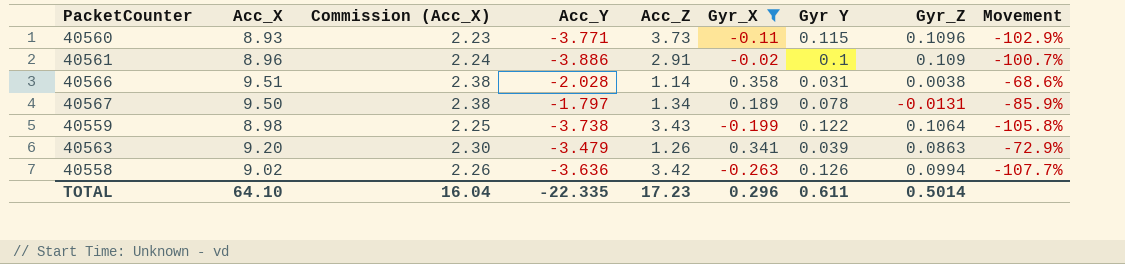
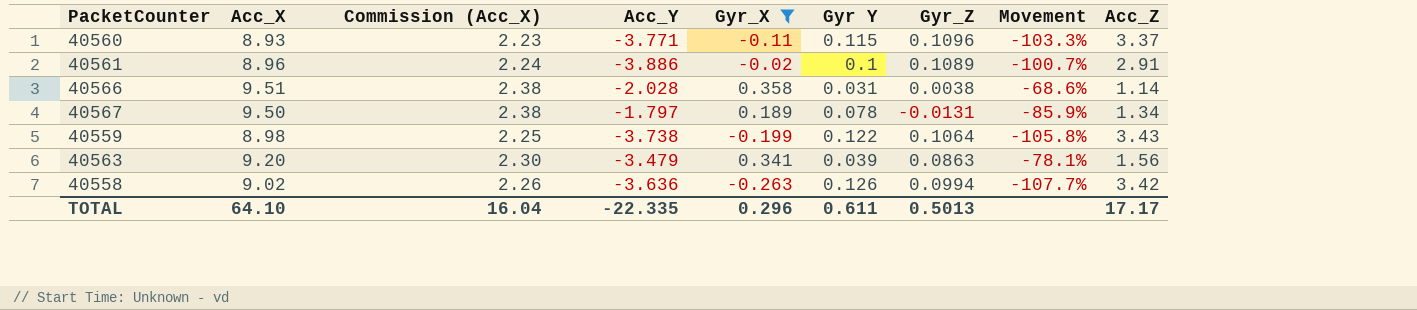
column Acc_Z | position: 5 -> 9
40560 | Movement: -102.9% -> -103.3%
40560 | Acc_Z: 3.73 -> 3.37
40561 | Gyr_Z: 0.109 -> 0.1089
40563 | Movement: -72.9% -> -78.1%
40563 | Acc_Z: 1.26 -> 1.56
TOTAL | Gyr_Z: 0.5014 -> 0.5013
TOTAL | Acc_Z: 17.23 -> 17.17

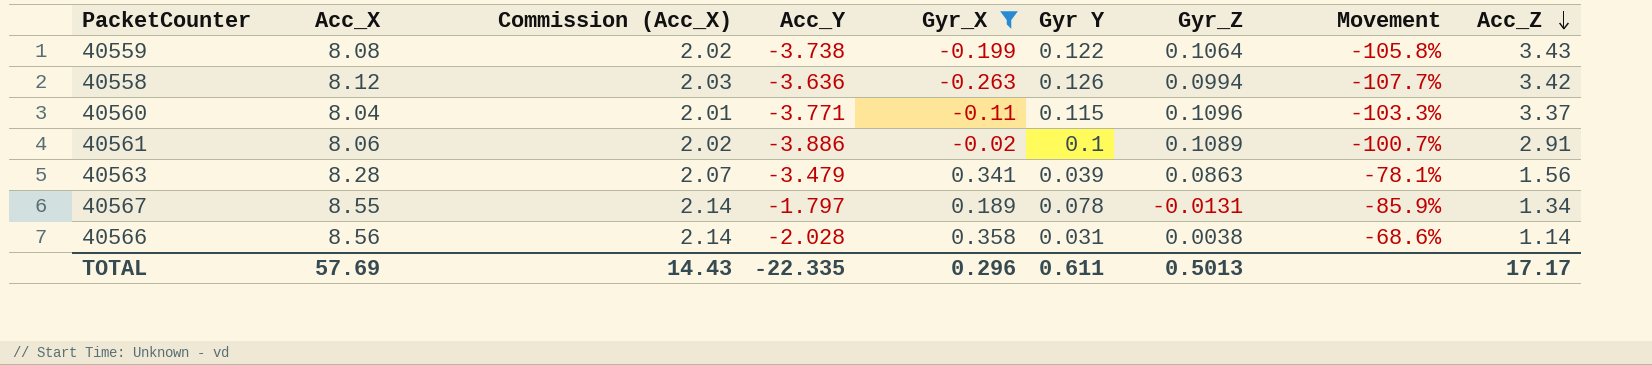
row order: none -> Acc_Z descending
40559 | Acc_X: 8.98 -> 8.08
40559 | Commission (Acc_X): 2.25 -> 2.02
40558 | Acc_X: 9.02 -> 8.12
40558 | Commission (Acc_X): 2.26 -> 2.03
40560 | Acc_X: 8.93 -> 8.04
40560 | Commission (Acc_X): 2.23 -> 2.01
40561 | Acc_X: 8.96 -> 8.06
40561 | Commission (Acc_X): 2.24 -> 2.02
40563 | Acc_X: 9.20 -> 8.28
40563 | Commission (Acc_X): 2.30 -> 2.07
40567 | Acc_X: 9.50 -> 8.55
40567 | Commission (Acc_X): 2.38 -> 2.14
40566 | Acc_X: 9.51 -> 8.56
40566 | Commission (Acc_X): 2.38 -> 2.14
TOTAL | Acc_X: 64.10 -> 57.69
TOTAL | Commission (Acc_X): 16.04 -> 14.43

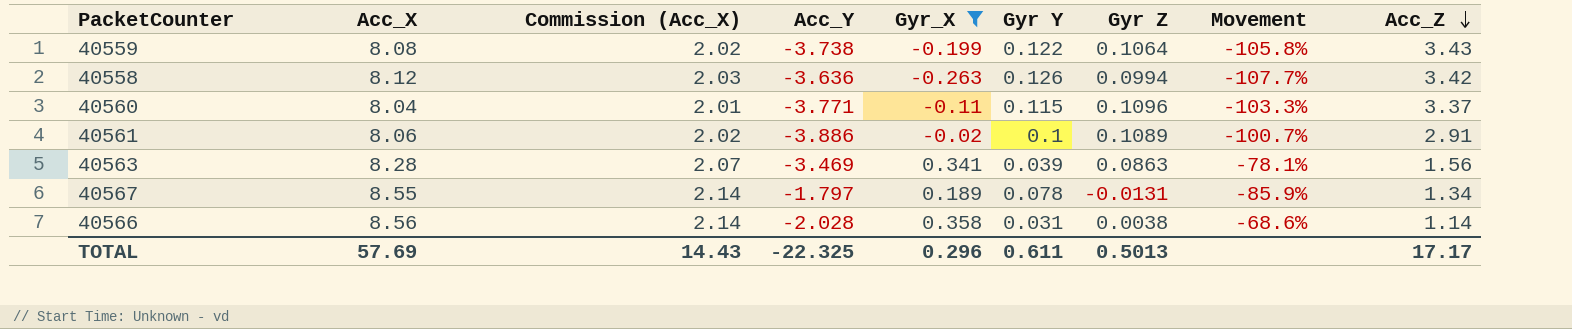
column name: Gyr_Z -> Gyr Z
40563 | Acc_Y: -3.479 -> -3.469
TOTAL | Acc_Y: -22.335 -> -22.325

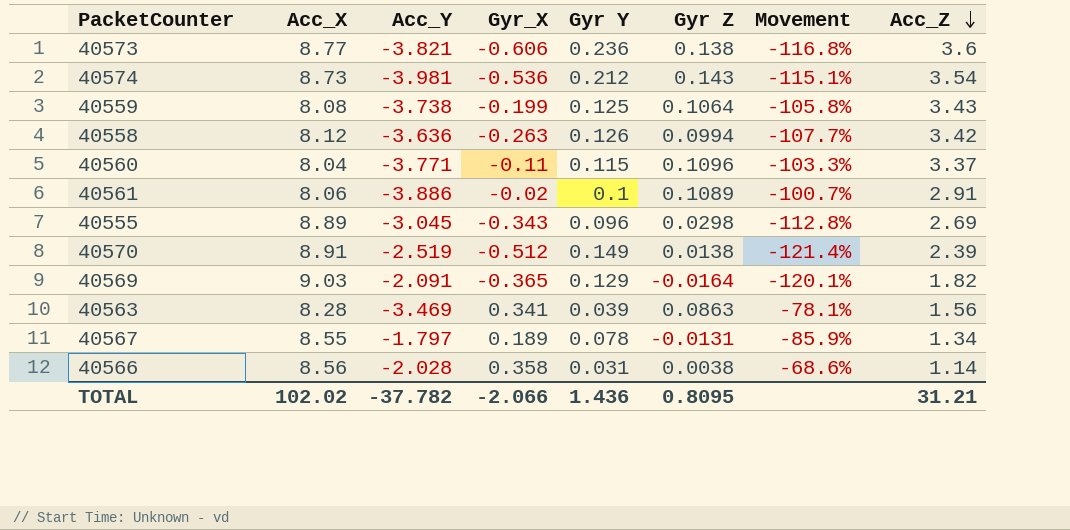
filter: Gyr_X >= -0.263 -> none
column Commission (Acc_X) | formula: [Acc_X] * 0.25 -> none
40559 | Gyr Y: 0.122 -> 0.125
TOTAL | Acc_X: 57.69 -> 102.02
TOTAL | Acc_Y: -22.325 -> -37.782
TOTAL | Gyr_X: 0.296 -> -2.066
TOTAL | Gyr Y: 0.611 -> 1.436
TOTAL | Gyr Z: 0.5013 -> 0.8095
TOTAL | Acc_Z: 17.17 -> 31.21

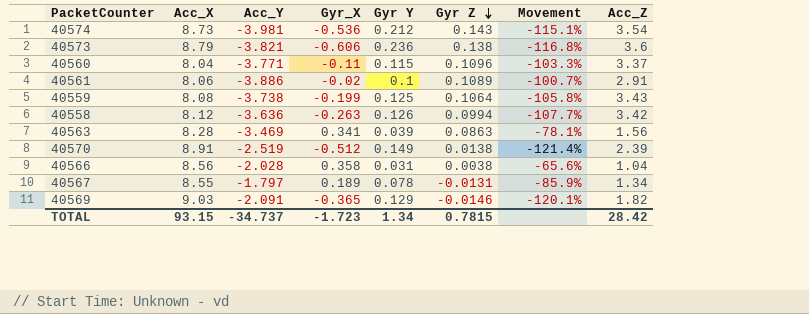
row order: Acc_Z descending -> Gyr Z descending
row 40555: 8.89 | -3.045 | -0.343 | 0.096 | 0.0298 | -112.8% | 2.69 -> none
40573 | Acc_X: 8.77 -> 8.79
40566 | Movement: -68.6% -> -65.6%
40566 | Acc_Z: 1.14 -> 1.04
40569 | Gyr Z: -0.0164 -> -0.0146
TOTAL | Acc_X: 102.02 -> 93.15
TOTAL | Acc_Y: -37.782 -> -34.737
TOTAL | Gyr_X: -2.066 -> -1.723
TOTAL | Gyr Y: 1.436 -> 1.34
TOTAL | Gyr Z: 0.8095 -> 0.7815
TOTAL | Acc_Z: 31.21 -> 28.42

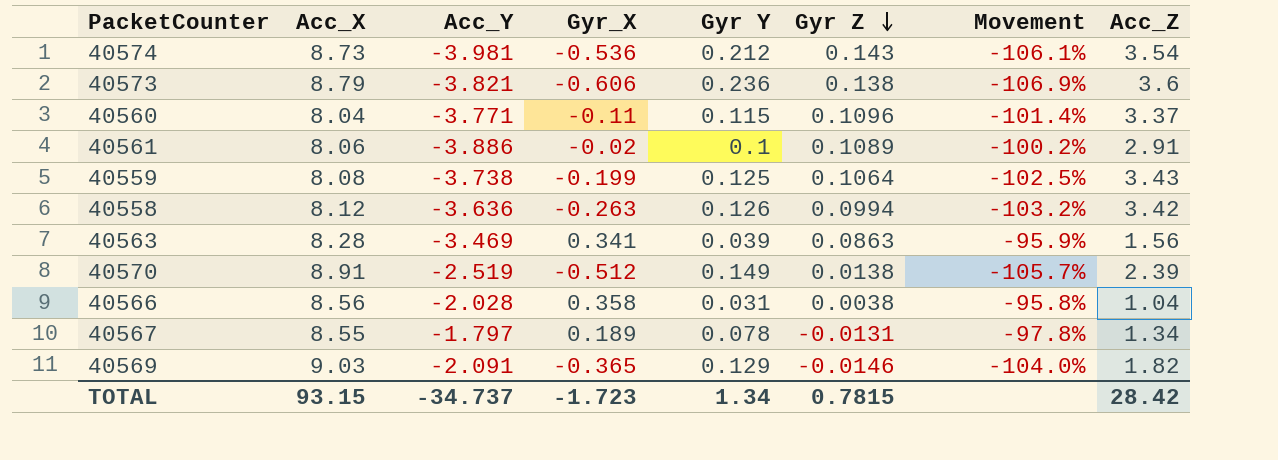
column Movement | formula: ([Gyr_X] - [Acc_Z]) / [Acc_Z] -> ([Gyr_X] - [Acc_X]) / [Acc_X]

